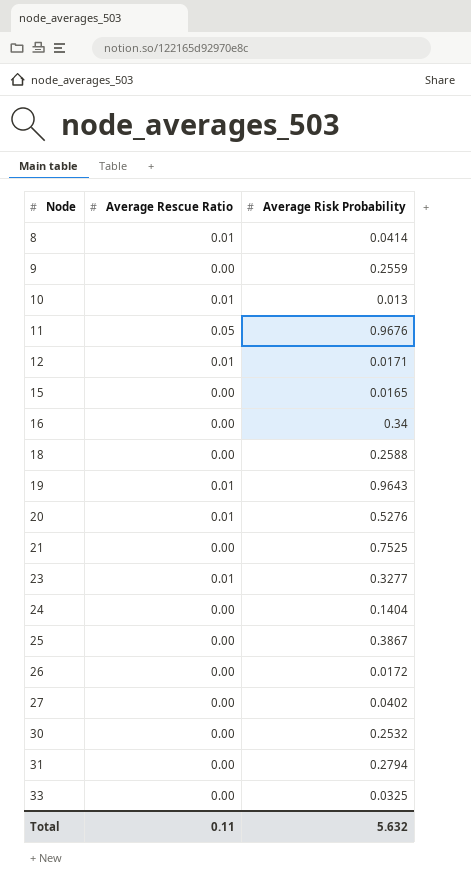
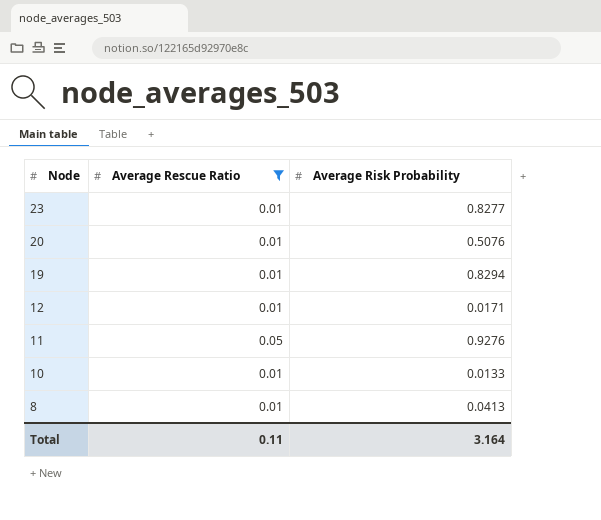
filter: none -> Average Rescue Ratio != 0.00
row order: Node ascending -> Node descending
23 | Average Risk Probability: 0.3277 -> 0.8277
20 | Average Risk Probability: 0.5276 -> 0.5076
19 | Average Risk Probability: 0.9643 -> 0.8294
11 | Average Risk Probability: 0.9676 -> 0.9276
10 | Average Risk Probability: 0.013 -> 0.0133
8 | Average Risk Probability: 0.0414 -> 0.0413
Total | Average Risk Probability: 5.632 -> 3.164

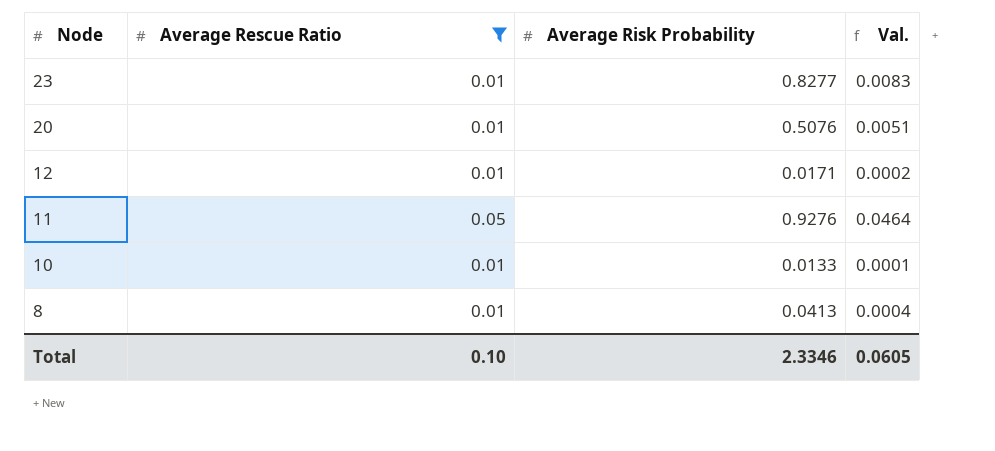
column Val. | formula: none -> [Average Rescue Ratio] * [Average Risk Probability]
row 19: 0.01 | 0.8294 -> none
Total | Average Rescue Ratio: 0.11 -> 0.10
Total | Average Risk Probability: 3.164 -> 2.3346

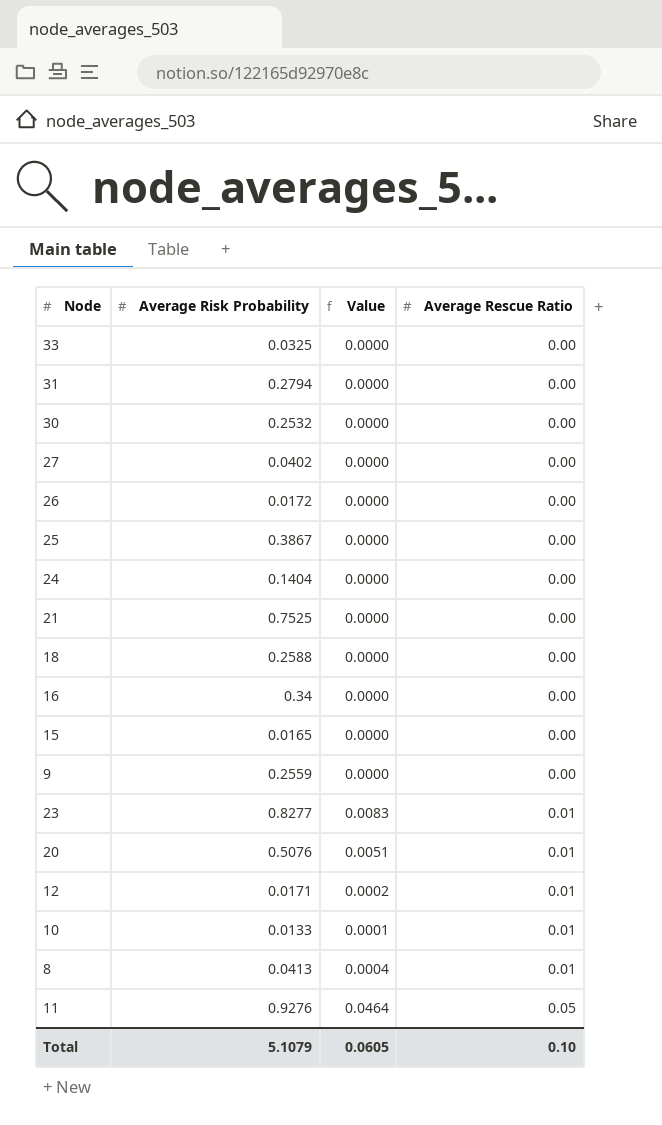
filter: Average Rescue Ratio != 0.00 -> none
row order: Node descending -> Average Rescue Ratio ascending
column name: Val. -> Value
column Average Rescue Ratio | position: 2 -> 4
Total | Average Risk Probability: 2.3346 -> 5.1079

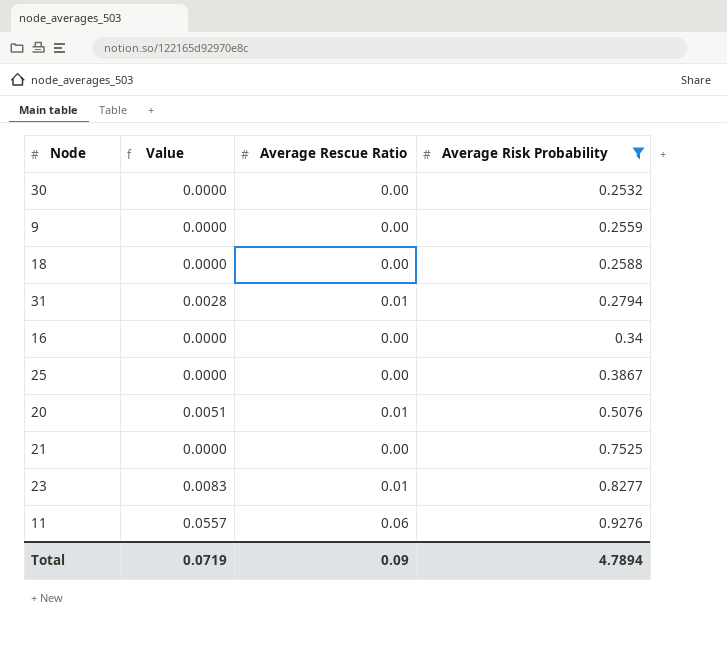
filter: none -> Average Risk Probability >= 0.2532
row order: Average Rescue Ratio ascending -> Average Risk Probability ascending
column Average Risk Probability | position: 2 -> 4
31 | Value: 0.0000 -> 0.0028
31 | Average Rescue Ratio: 0.00 -> 0.01
11 | Value: 0.0464 -> 0.0557
11 | Average Rescue Ratio: 0.05 -> 0.06
Total | Value: 0.0605 -> 0.0719
Total | Average Rescue Ratio: 0.10 -> 0.09
Total | Average Risk Probability: 5.1079 -> 4.7894

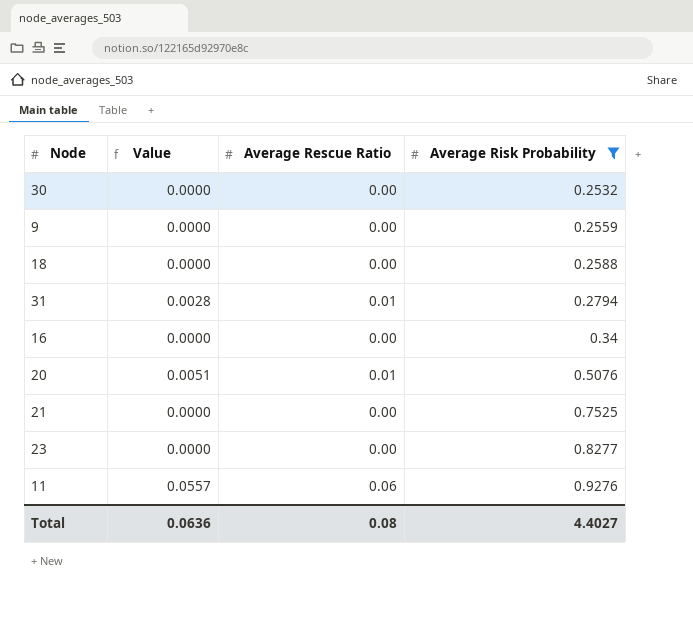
row 25: 0.0000 | 0.00 | 0.3867 -> none
23 | Value: 0.0083 -> 0.0000
23 | Average Rescue Ratio: 0.01 -> 0.00
Total | Value: 0.0719 -> 0.0636
Total | Average Rescue Ratio: 0.09 -> 0.08
Total | Average Risk Probability: 4.7894 -> 4.4027

